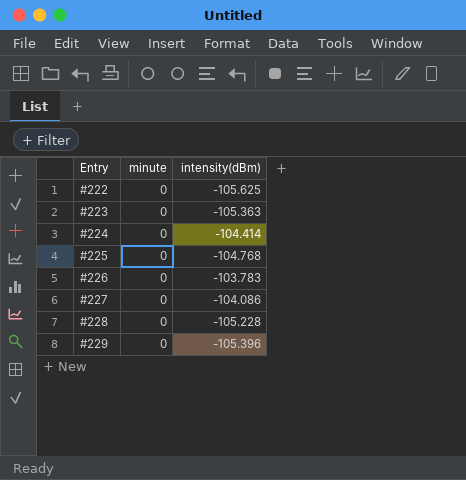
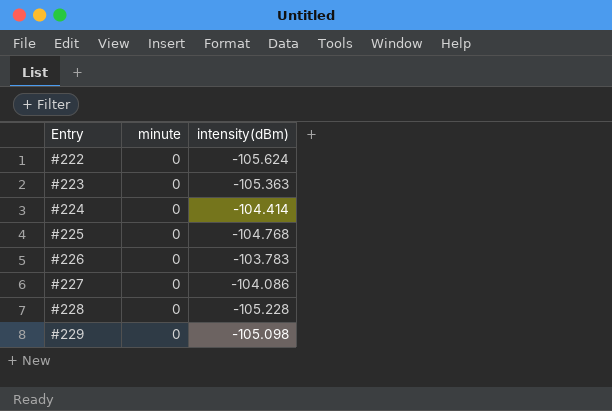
#222 | intensity(dBm): -105.625 -> -105.624
#229 | intensity(dBm): -105.396 -> -105.098

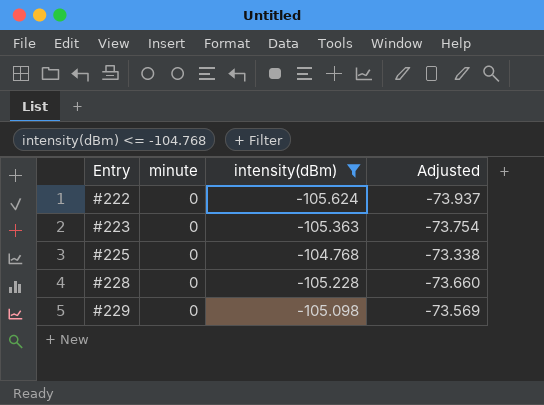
filter: none -> intensity(dBm) <= -104.768
column Adjusted | formula: none -> [intensity(dBm)] * 0.7

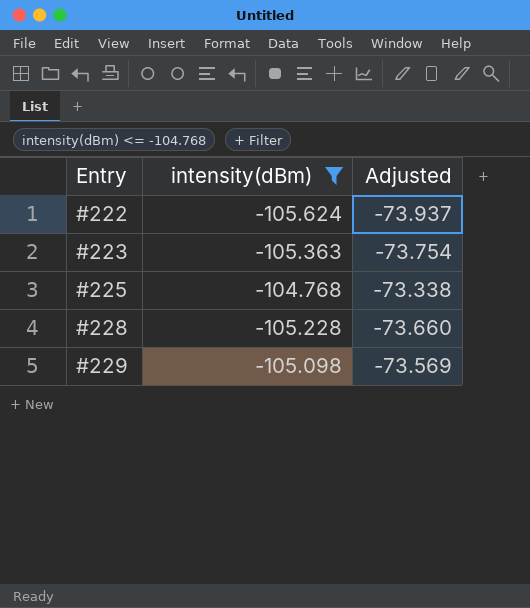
column minute | position: 2 -> none

